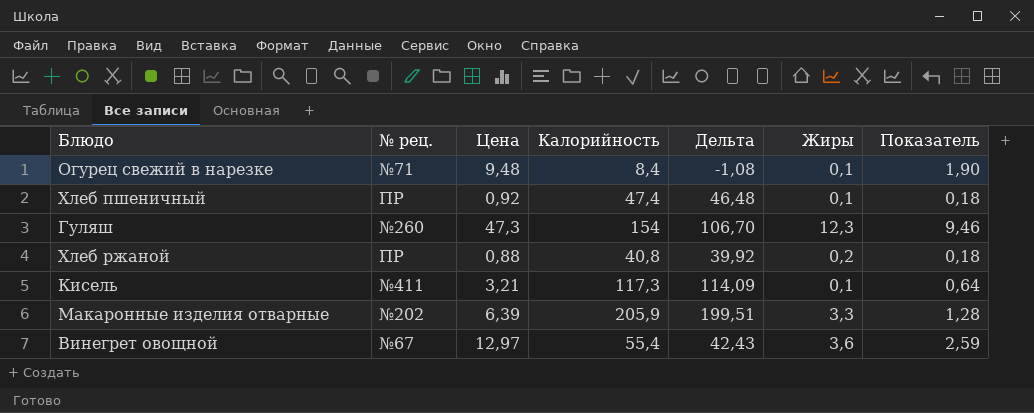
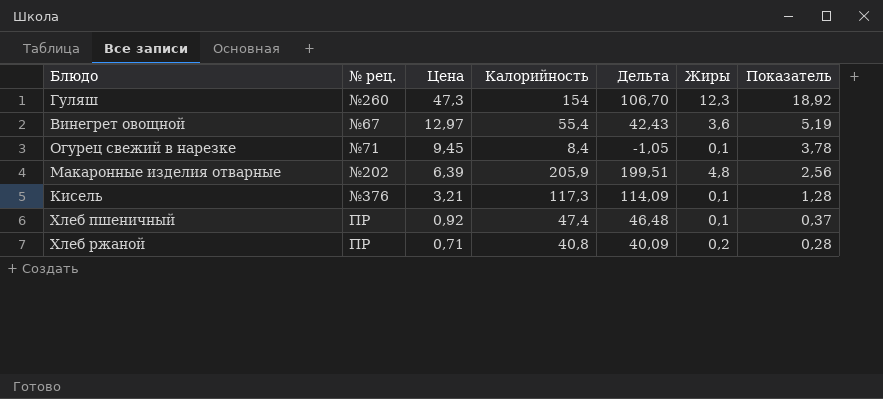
row order: none -> Цена descending
column Показатель | formula: [Цена] * 0,2 -> [Цена] * 0,4
Огурец свежий в нарезке | Цена: 9,48 -> 9,45
Огурец свежий в нарезке | Дельта: -1,08 -> -1,05
Макаронные изделия отварные | Жиры: 3,3 -> 4,8
Кисель | № рец.: №411 -> №376
Хлеб ржаной | Цена: 0,88 -> 0,71
Хлеб ржаной | Дельта: 39,92 -> 40,09

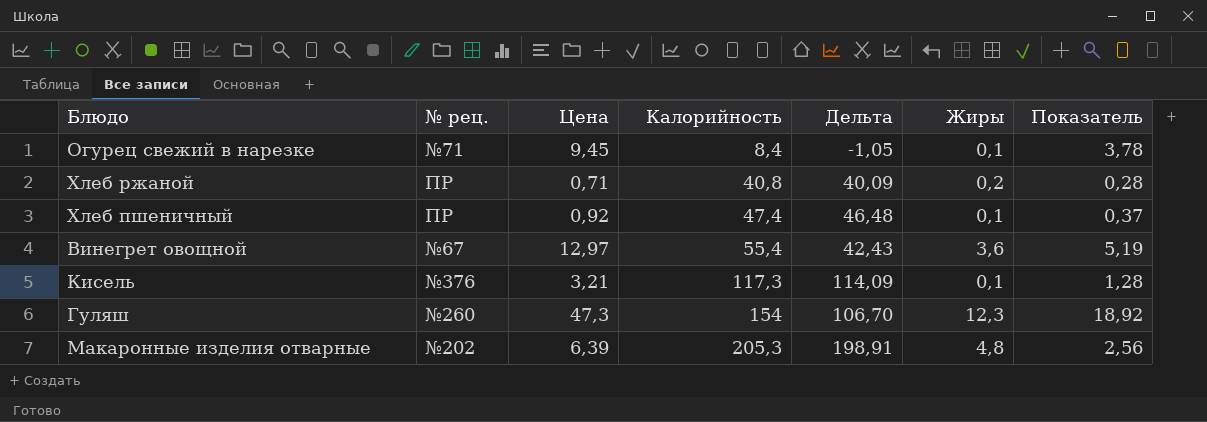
row order: Цена descending -> Калорийность ascending
Макаронные изделия отварные | Калорийность: 205,9 -> 205,3
Макаронные изделия отварные | Дельта: 199,51 -> 198,91

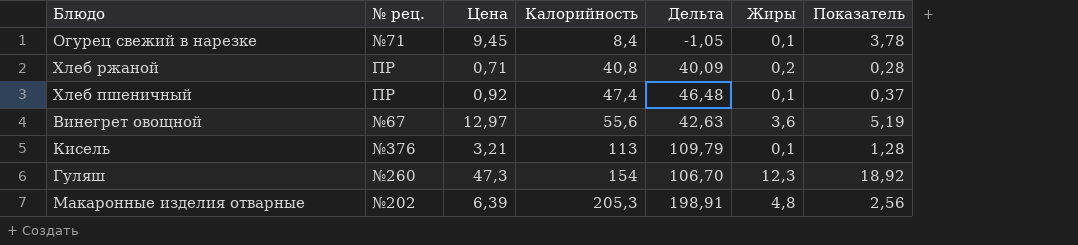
Винегрет овощной | Калорийность: 55,4 -> 55,6
Винегрет овощной | Дельта: 42,43 -> 42,63
Кисель | Калорийность: 117,3 -> 113
Кисель | Дельта: 114,09 -> 109,79

